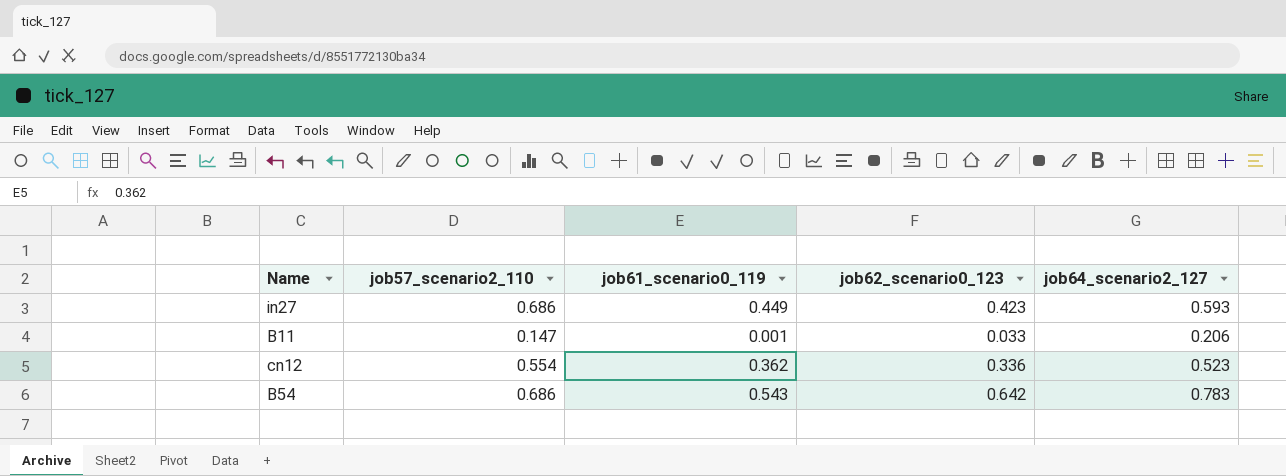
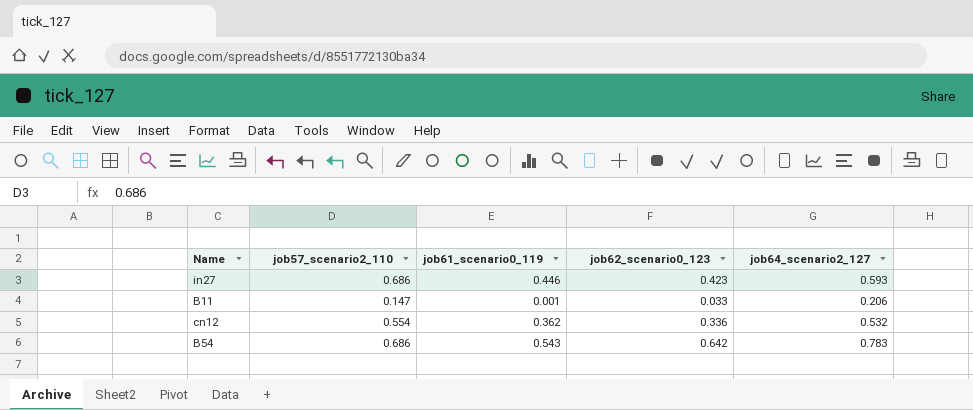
in27 | job61_scenario0_119: 0.449 -> 0.446
cn12 | job64_scenario2_127: 0.523 -> 0.532

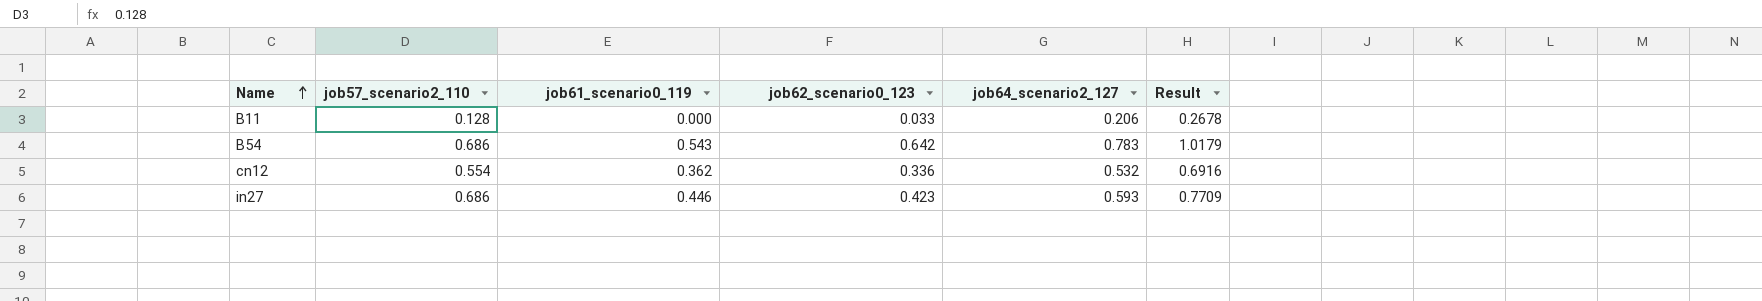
row order: none -> Name ascending
column Result | formula: none -> [job64_scenario2_127] * 1.3
B11 | job57_scenario2_110: 0.147 -> 0.128
B11 | job61_scenario0_119: 0.001 -> 0.000

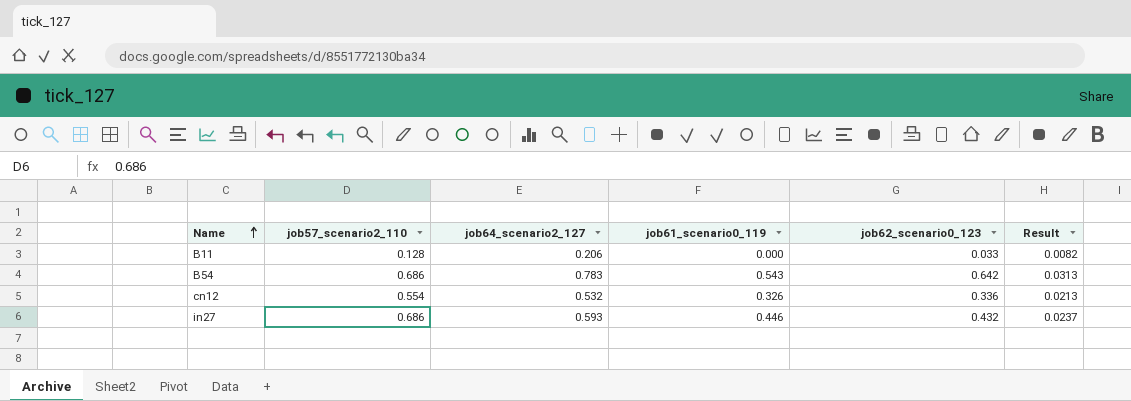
column job64_scenario2_127 | position: 5 -> 3
column Result | formula: [job64_scenario2_127] * 1.3 -> [job64_scenario2_127] * 0.04
cn12 | job61_scenario0_119: 0.362 -> 0.326
in27 | job62_scenario0_123: 0.423 -> 0.432

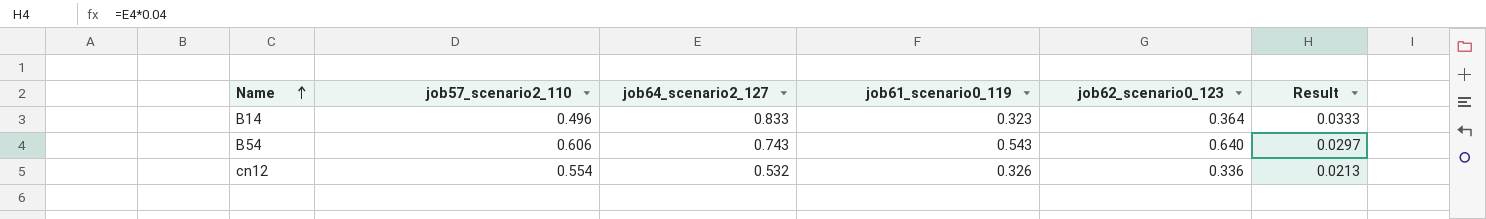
row B11: 0.128 | 0.206 | 0.000 | 0.033 | 0.0082 -> none
row in27: 0.686 | 0.593 | 0.446 | 0.432 | 0.0237 -> none
row B14: none -> 0.496 | 0.833 | 0.323 | 0.364 | 0.0333
B54 | job57_scenario2_110: 0.686 -> 0.606
B54 | job64_scenario2_127: 0.783 -> 0.743
B54 | job62_scenario0_123: 0.642 -> 0.640
B54 | Result: 0.0313 -> 0.0297

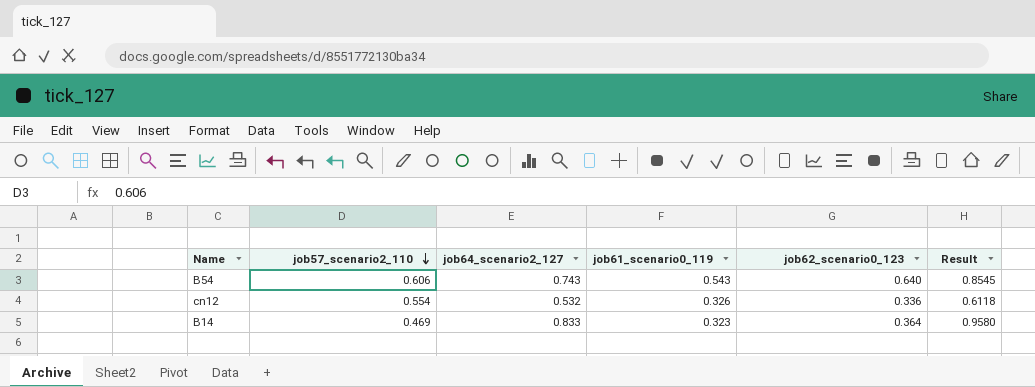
row order: Name ascending -> job57_scenario2_110 descending
column Result | formula: [job64_scenario2_127] * 0.04 -> [job64_scenario2_127] * 1.15
B14 | job57_scenario2_110: 0.496 -> 0.469

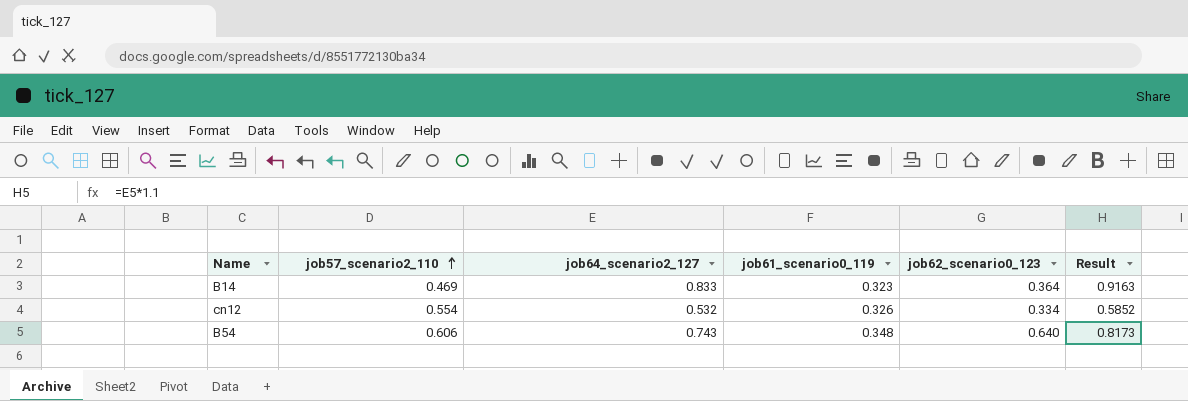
row order: job57_scenario2_110 descending -> job57_scenario2_110 ascending
column Result | formula: [job64_scenario2_127] * 1.15 -> [job64_scenario2_127] * 1.1
cn12 | job62_scenario0_123: 0.336 -> 0.334
B54 | job61_scenario0_119: 0.543 -> 0.348

